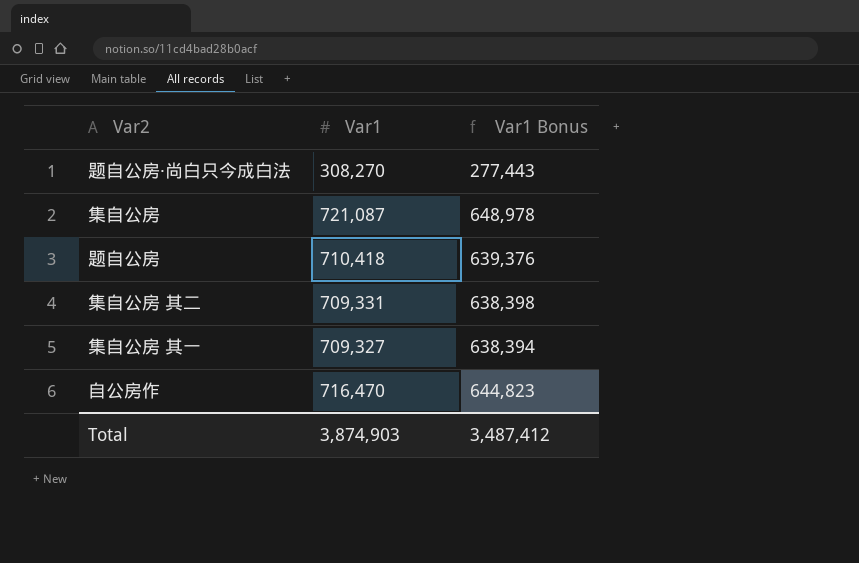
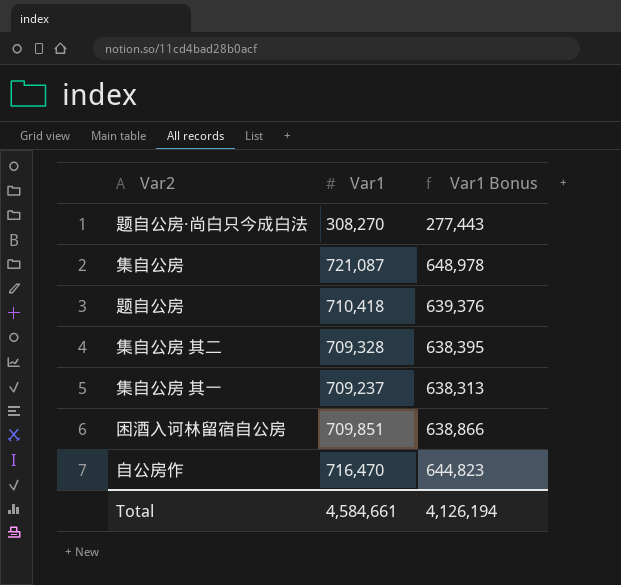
集自公房 其二 | Var1: 709,331 -> 709,328
集自公房 其二 | Var1 Bonus: 638,398 -> 638,395
集自公房 其一 | Var1: 709,327 -> 709,237
集自公房 其一 | Var1 Bonus: 638,394 -> 638,313
row 困酒入诃林留宿自公房: none -> 709,851 | 638,866
Total | Var1: 3,874,903 -> 4,584,661
Total | Var1 Bonus: 3,487,412 -> 4,126,194

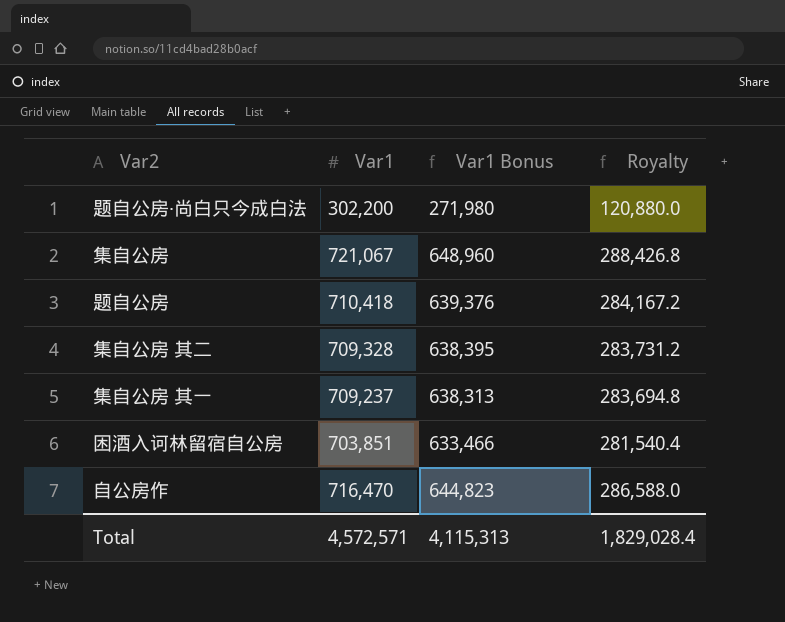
column Royalty | formula: none -> [Var1] * 0.4
题自公房·尚白只今成白法 | Var1: 308,270 -> 302,200
题自公房·尚白只今成白法 | Var1 Bonus: 277,443 -> 271,980
集自公房 | Var1: 721,087 -> 721,067
集自公房 | Var1 Bonus: 648,978 -> 648,960
困酒入诃林留宿自公房 | Var1: 709,851 -> 703,851
困酒入诃林留宿自公房 | Var1 Bonus: 638,866 -> 633,466
Total | Var1: 4,584,661 -> 4,572,571
Total | Var1 Bonus: 4,126,194 -> 4,115,313

